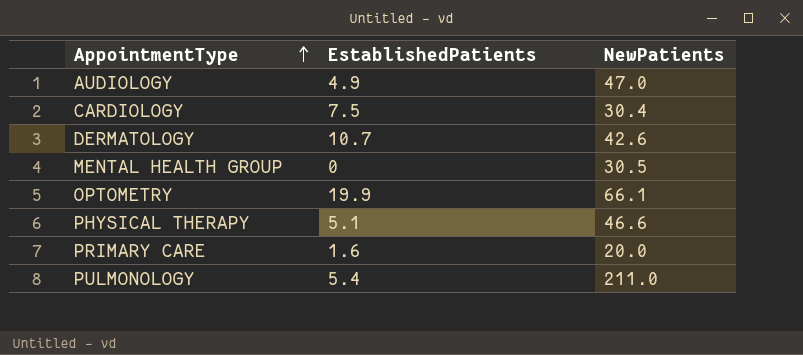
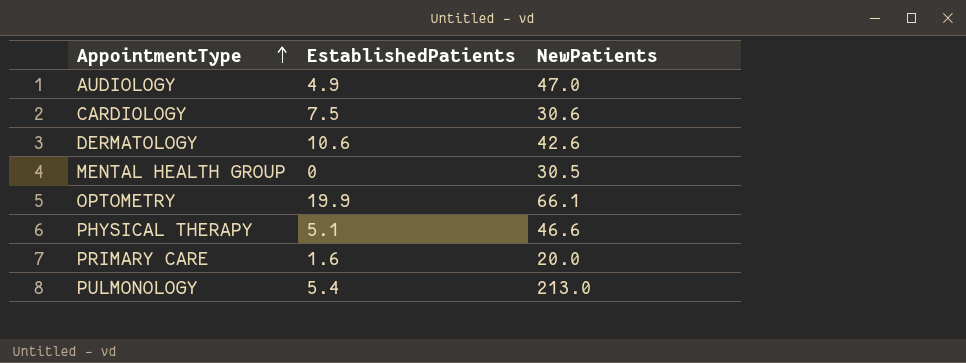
CARDIOLOGY | NewPatients: 30.4 -> 30.6
DERMATOLOGY | EstablishedPatients: 10.7 -> 10.6
PULMONOLOGY | NewPatients: 211.0 -> 213.0

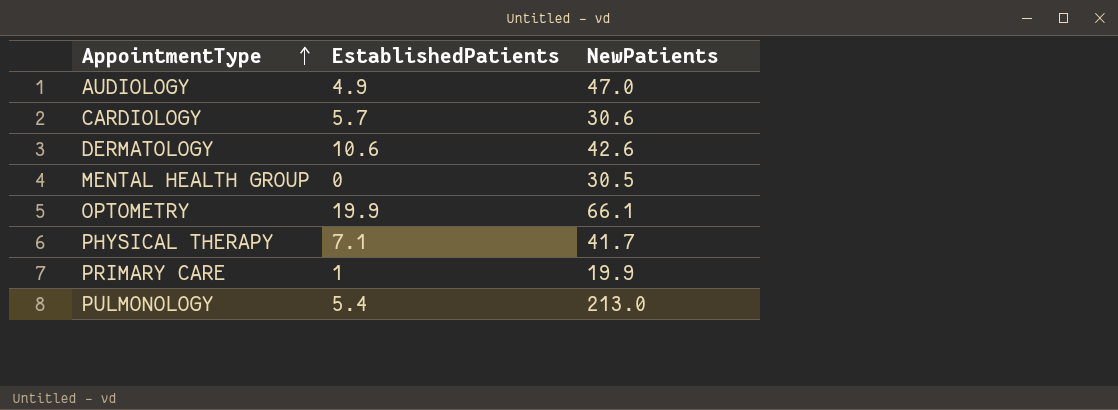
CARDIOLOGY | EstablishedPatients: 7.5 -> 5.7
PHYSICAL THERAPY | EstablishedPatients: 5.1 -> 7.1
PHYSICAL THERAPY | NewPatients: 46.6 -> 41.7
PRIMARY CARE | EstablishedPatients: 1.6 -> 1
PRIMARY CARE | NewPatients: 20.0 -> 19.9

